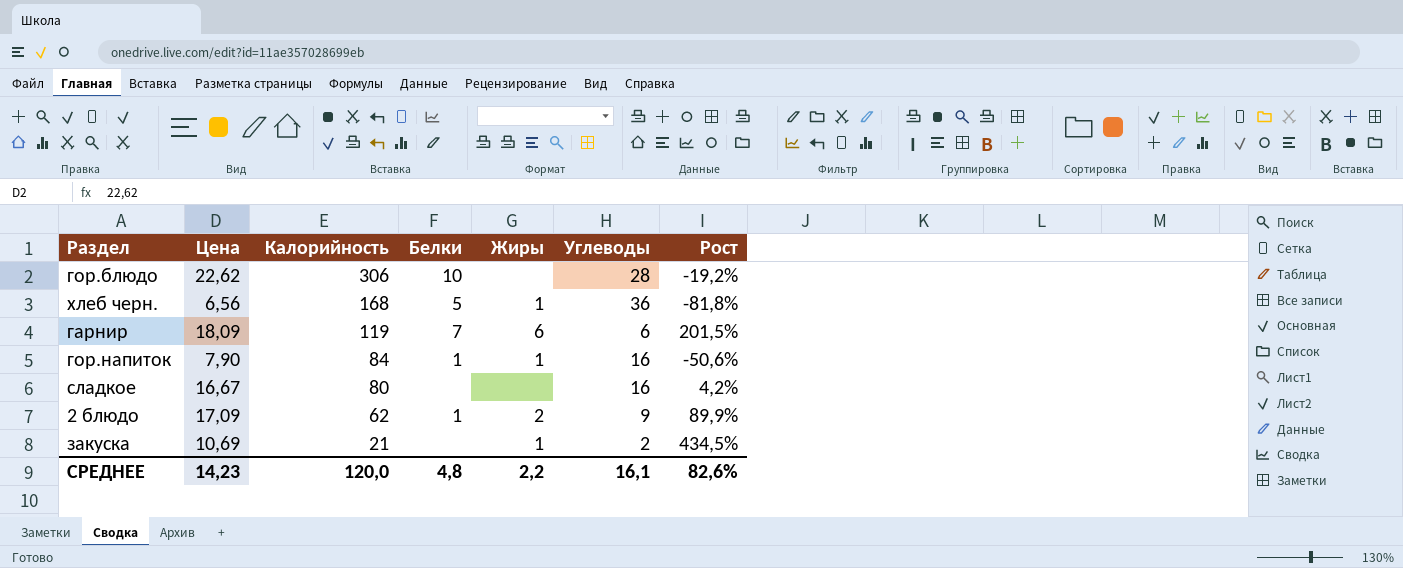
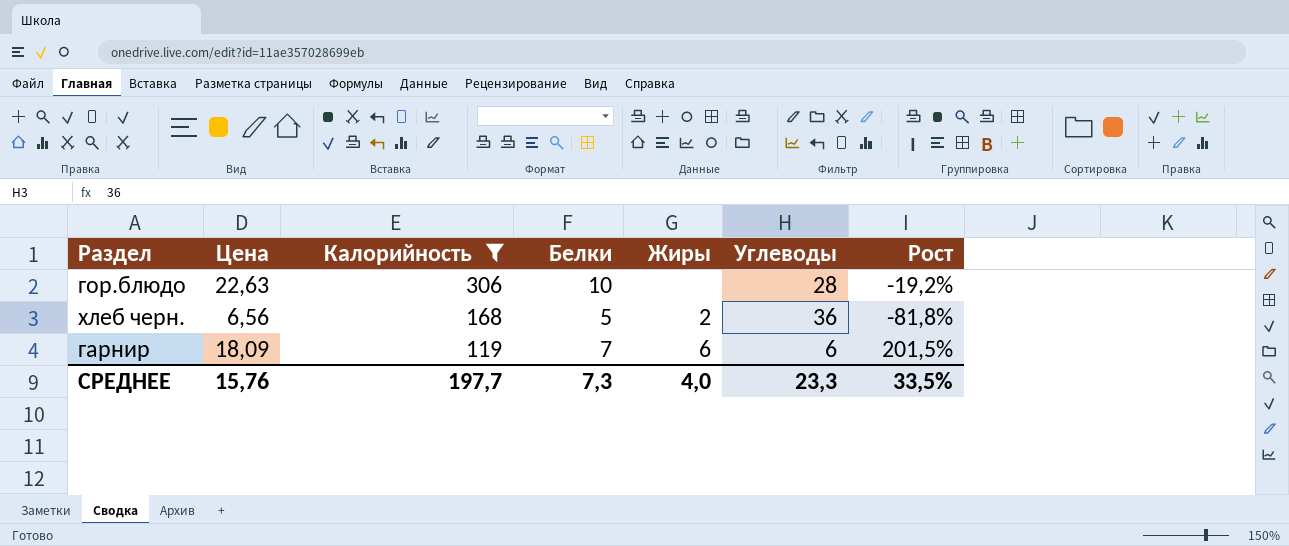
filter: none -> Калорийность >= 119
гор.блюдо | Цена: 22,62 -> 22,63
хлеб черн. | Жиры: 1 -> 2
СРЕДНЕЕ | Цена: 14,23 -> 15,76
СРЕДНЕЕ | Калорийность: 120,0 -> 197,7
СРЕДНЕЕ | Белки: 4,8 -> 7,3
СРЕДНЕЕ | Жиры: 2,2 -> 4,0
СРЕДНЕЕ | Углеводы: 16,1 -> 23,3
СРЕДНЕЕ | Рост: 82,6% -> 33,5%

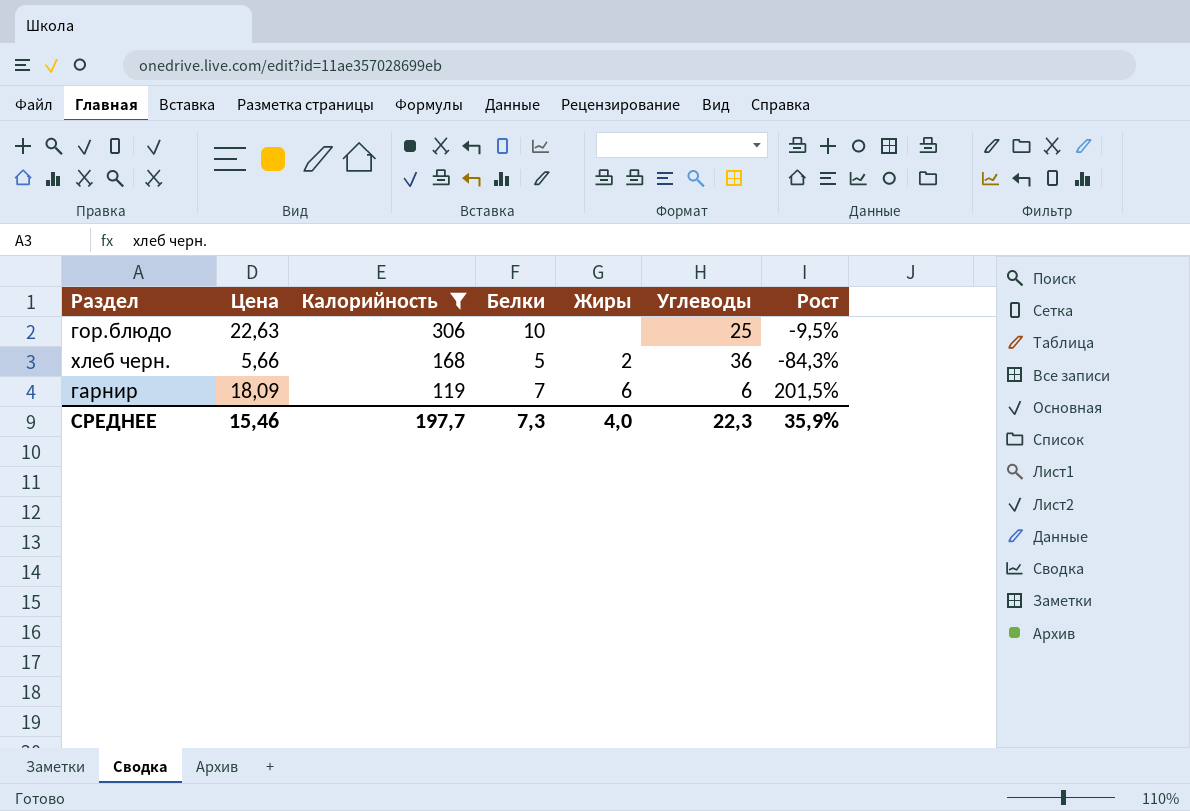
гор.блюдо | Углеводы: 28 -> 25
гор.блюдо | Рост: -19,2% -> -9,5%
хлеб черн. | Цена: 6,56 -> 5,66
хлеб черн. | Рост: -81,8% -> -84,3%
СРЕДНЕЕ | Цена: 15,76 -> 15,46
СРЕДНЕЕ | Углеводы: 23,3 -> 22,3
СРЕДНЕЕ | Рост: 33,5% -> 35,9%

